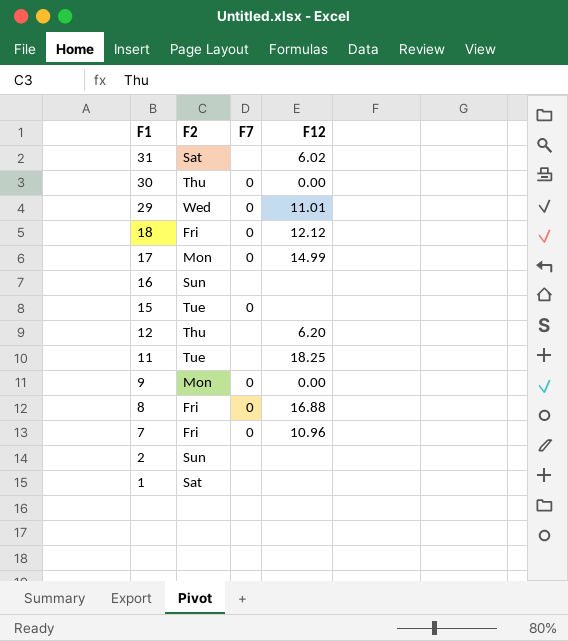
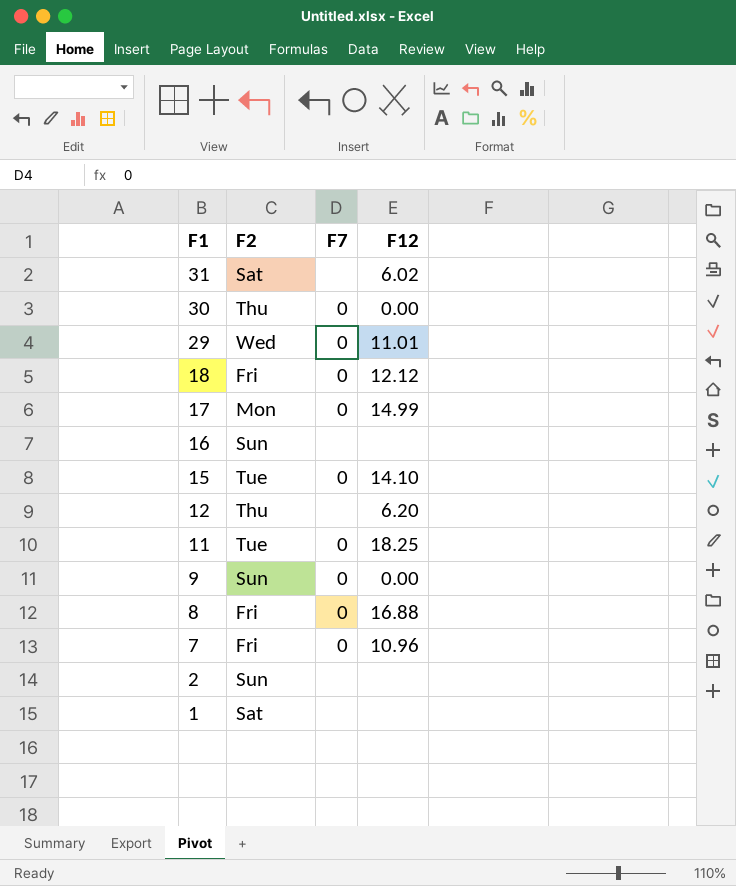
15 | F12: none -> 14.10
11 | F7: none -> 0
9 | F2: Mon -> Sun

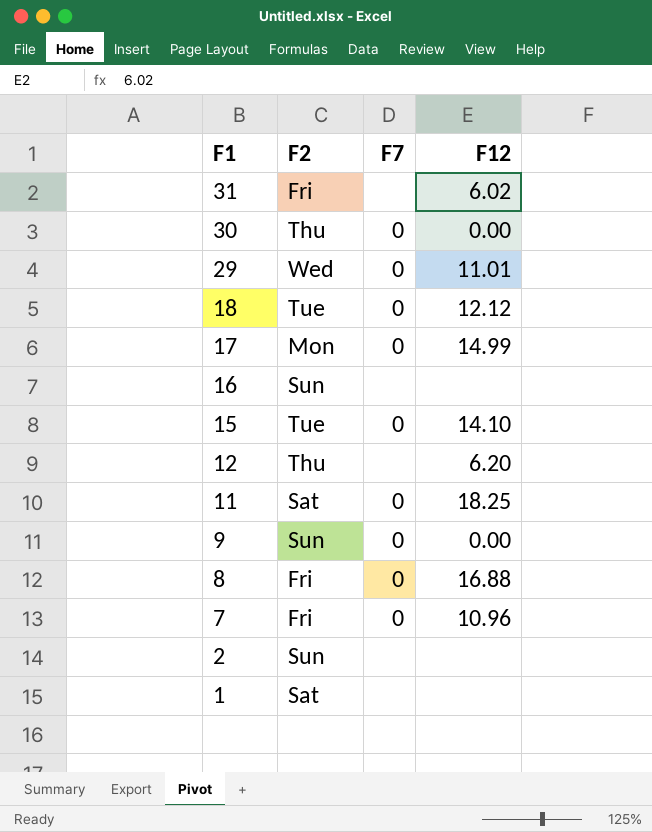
31 | F2: Sat -> Fri
18 | F2: Fri -> Tue
11 | F2: Tue -> Sat

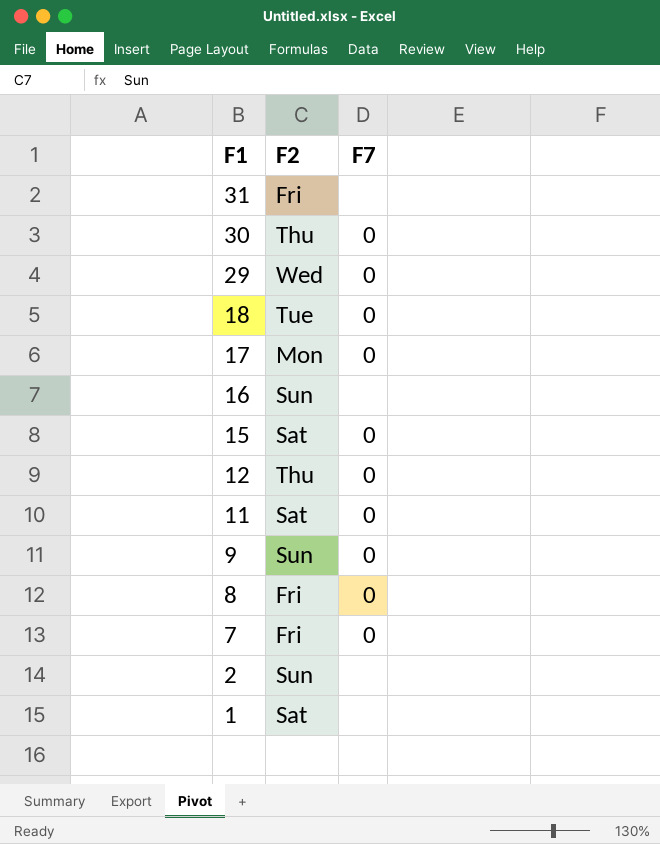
column F12 | position: 4 -> none
15 | F2: Tue -> Sat
12 | F7: none -> 0

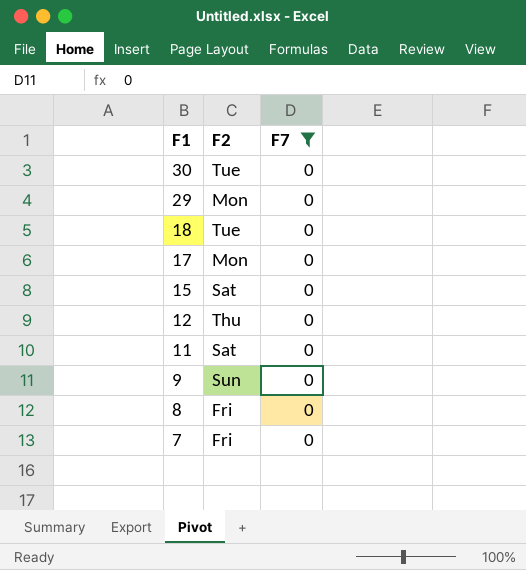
filter: none -> F7 = 0
30 | F2: Thu -> Tue
29 | F2: Wed -> Mon

